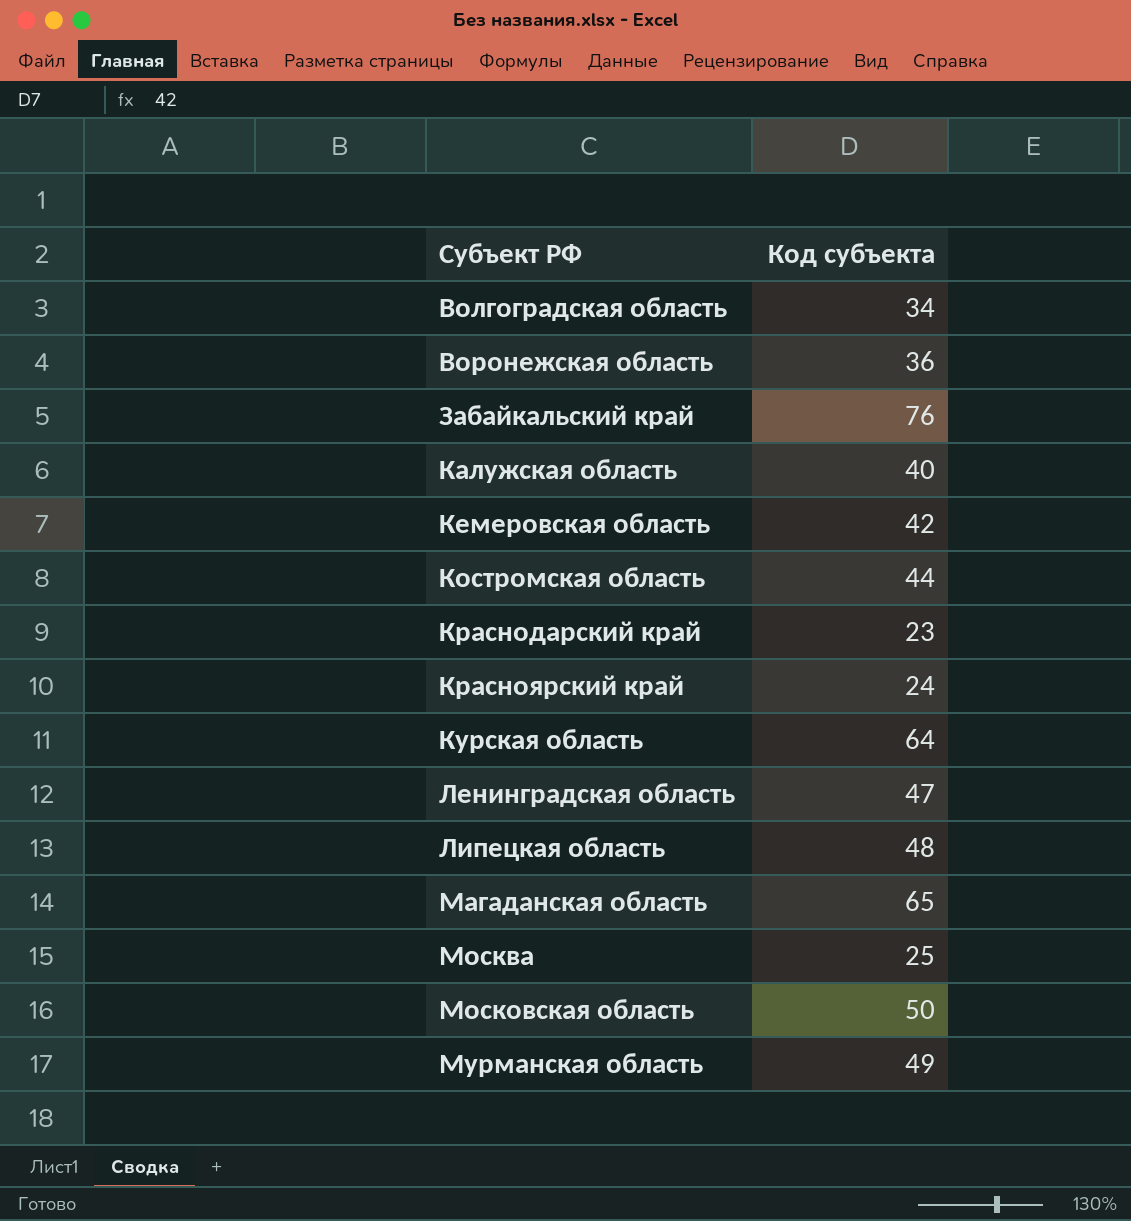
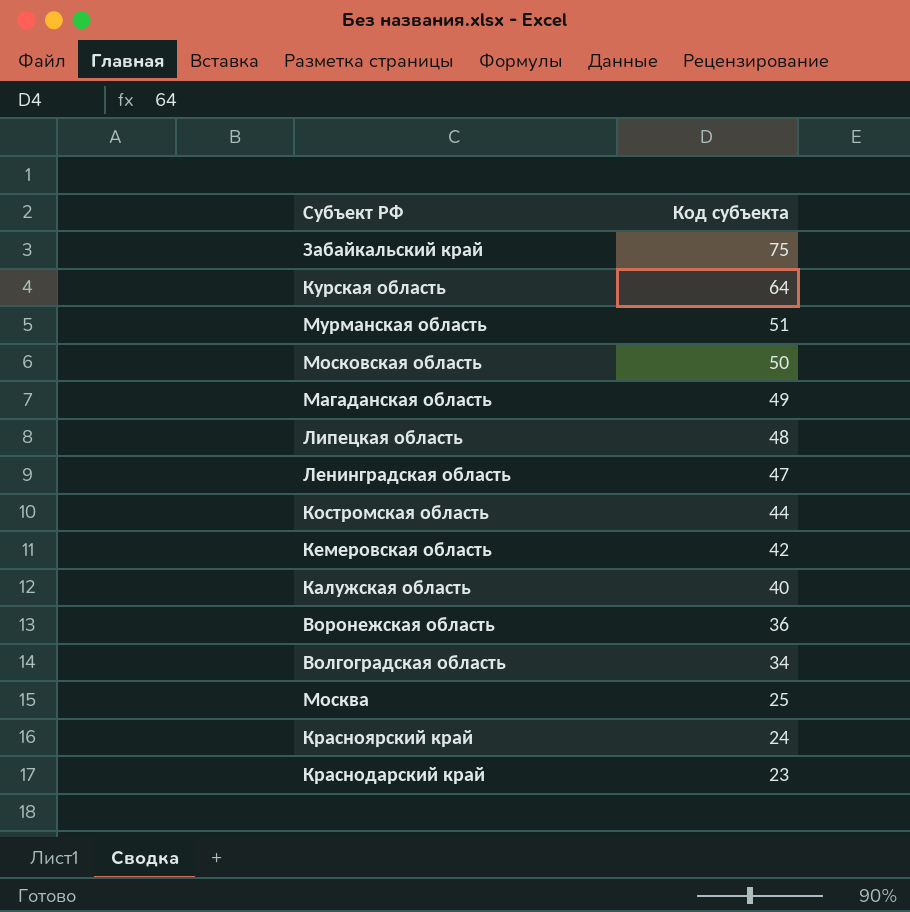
row order: Субъект РФ ascending -> Код субъекта descending
Забайкальский край | Код субъекта: 76 -> 75
Мурманская область | Код субъекта: 49 -> 51
Магаданская область | Код субъекта: 65 -> 49

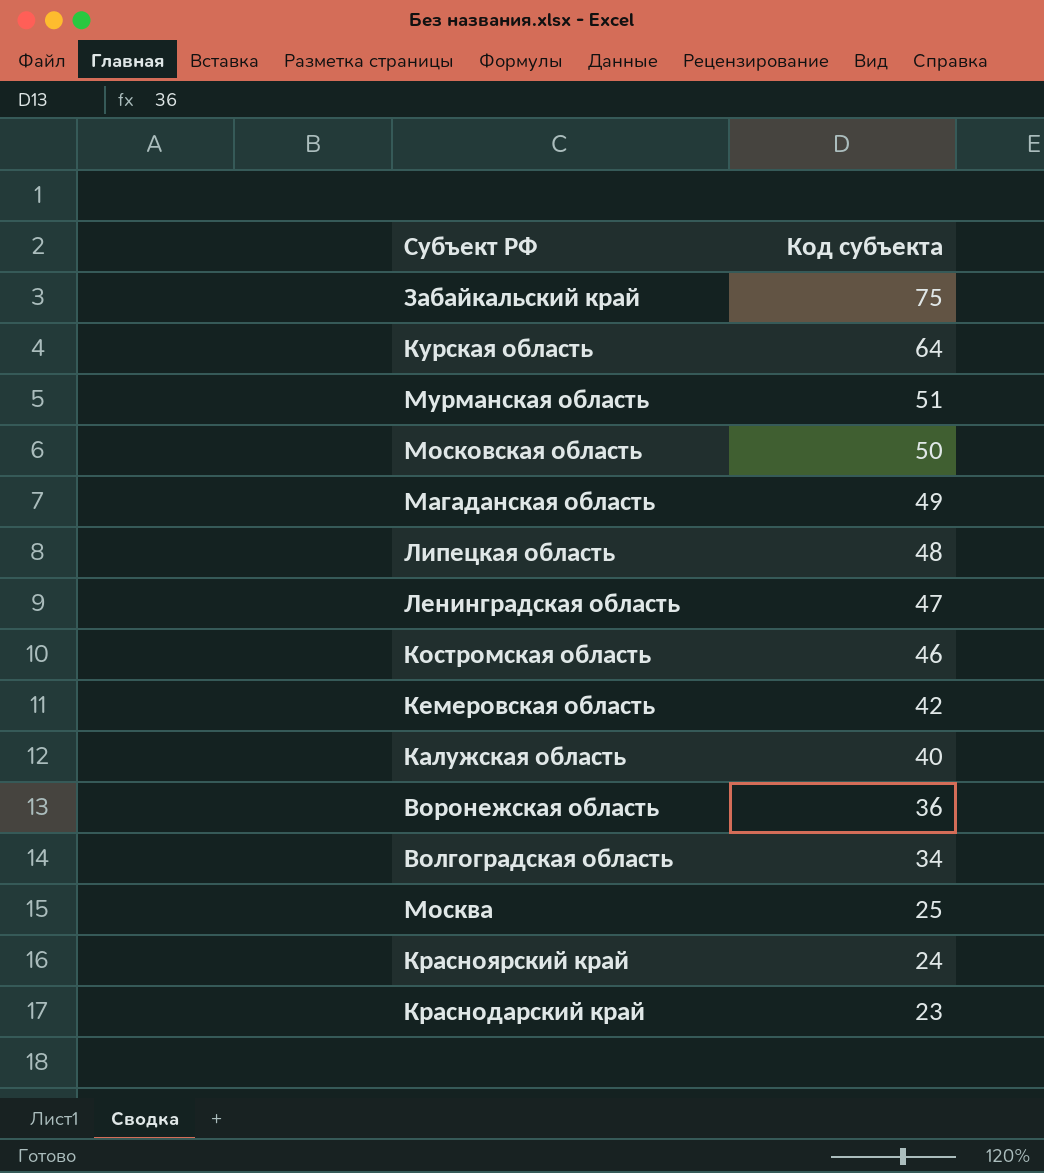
Костромская область | Код субъекта: 44 -> 46

